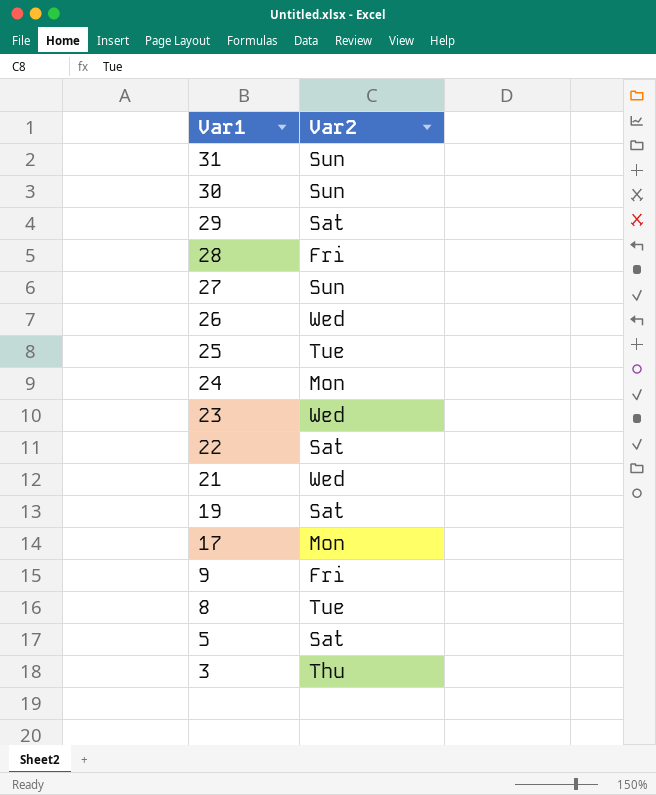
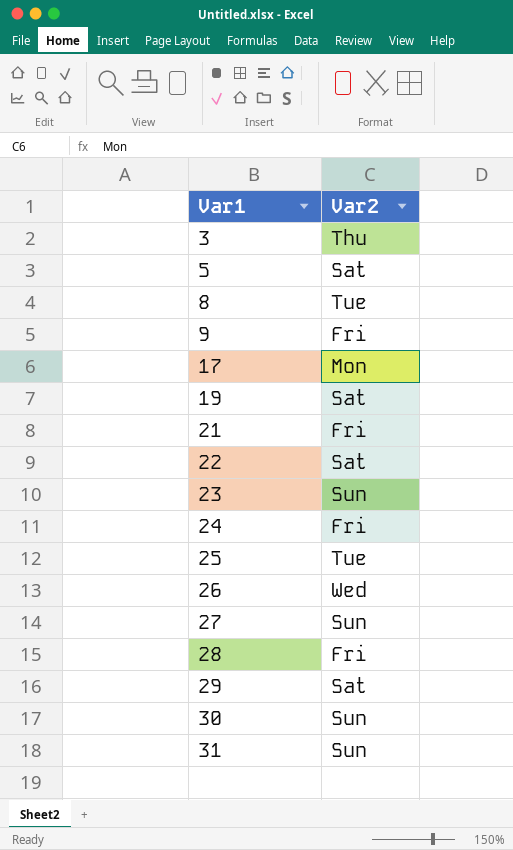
row order: Var1 descending -> Var1 ascending
21 | Var2: Wed -> Fri
23 | Var2: Wed -> Sun
24 | Var2: Mon -> Fri

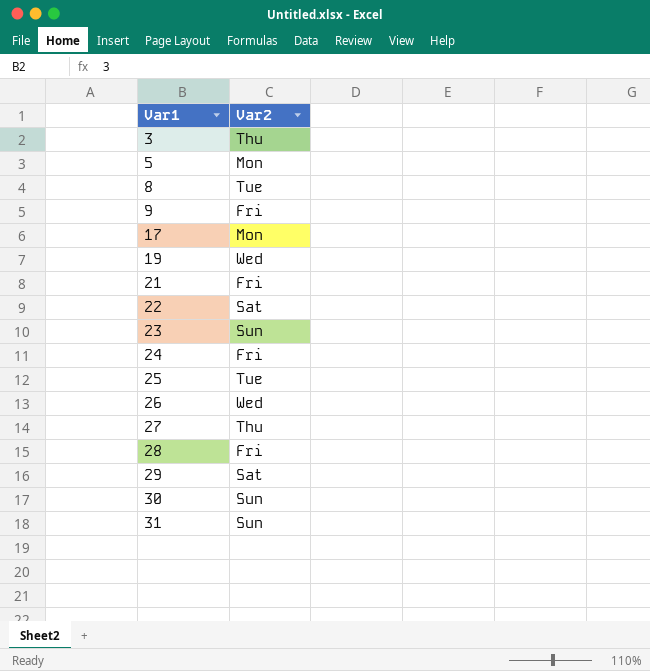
5 | Var2: Sat -> Mon
19 | Var2: Sat -> Wed
27 | Var2: Sun -> Thu

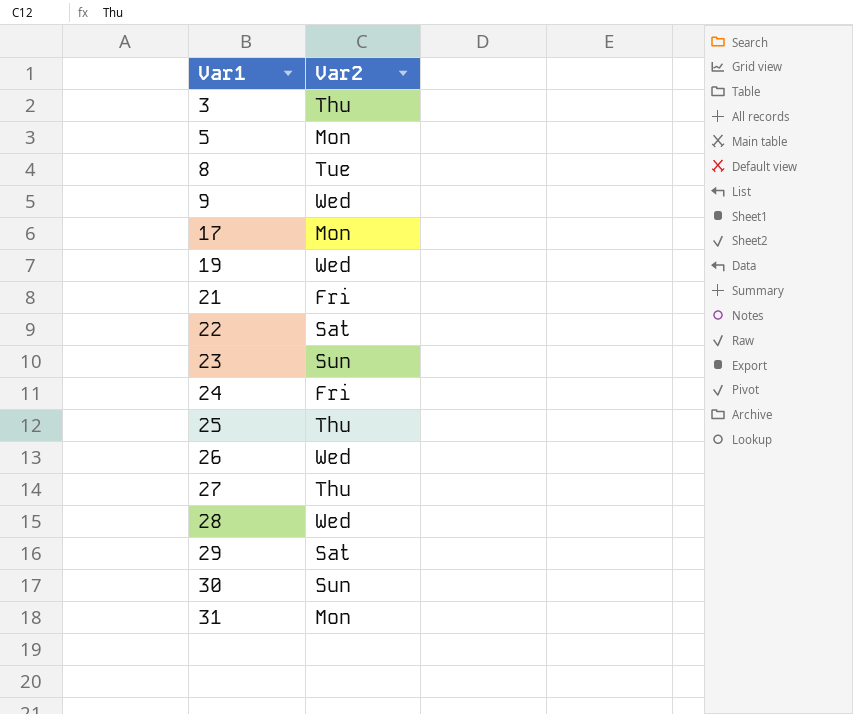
9 | Var2: Fri -> Wed
25 | Var2: Tue -> Thu
28 | Var2: Fri -> Wed
31 | Var2: Sun -> Mon

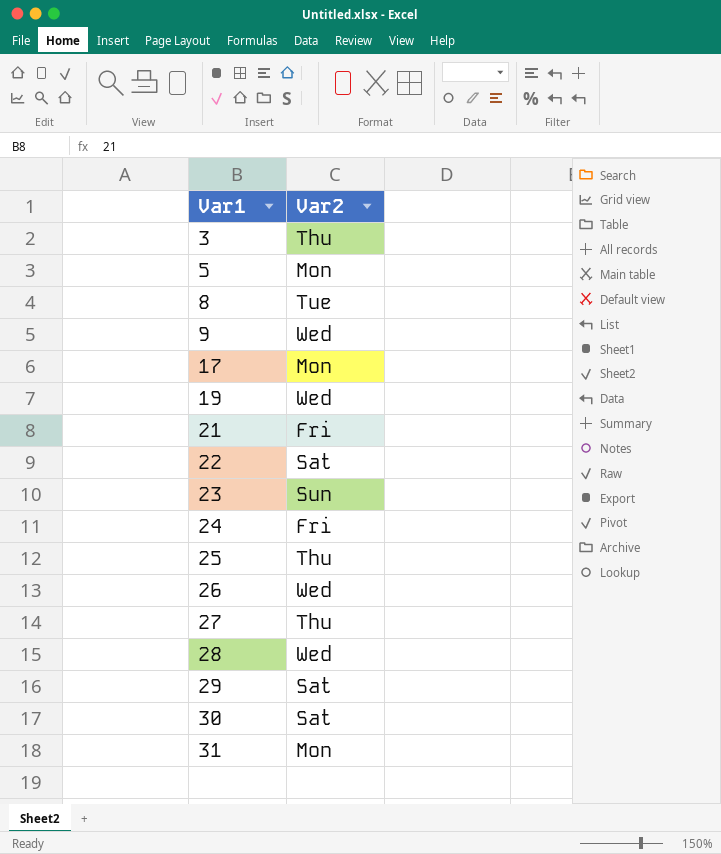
30 | Var2: Sun -> Sat

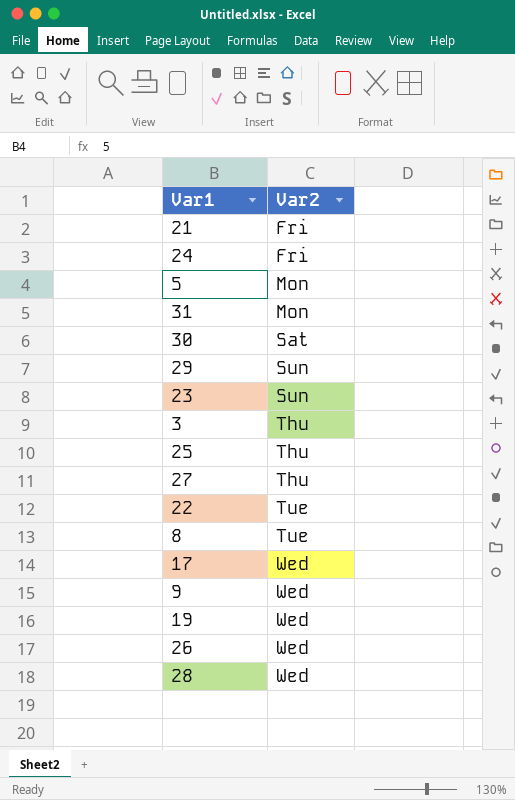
row order: Var1 ascending -> Var2 ascending
29 | Var2: Sat -> Sun
22 | Var2: Sat -> Tue
17 | Var2: Mon -> Wed

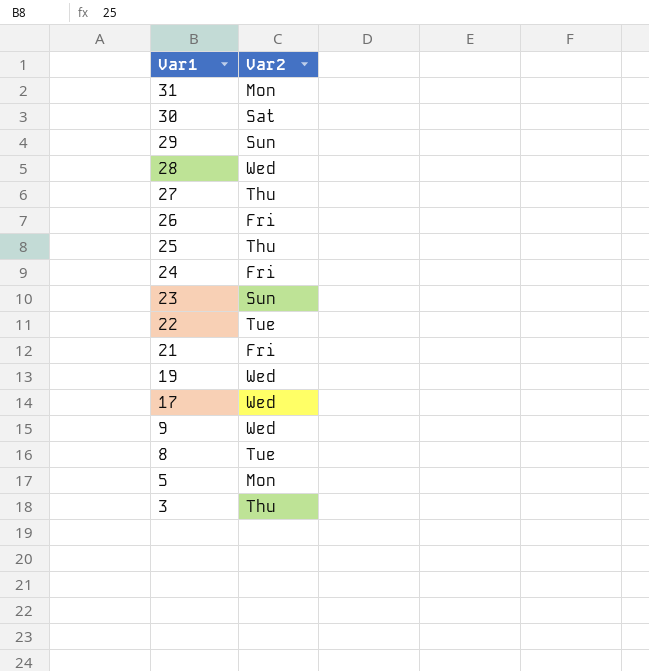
row order: Var2 ascending -> Var1 descending
26 | Var2: Wed -> Fri

